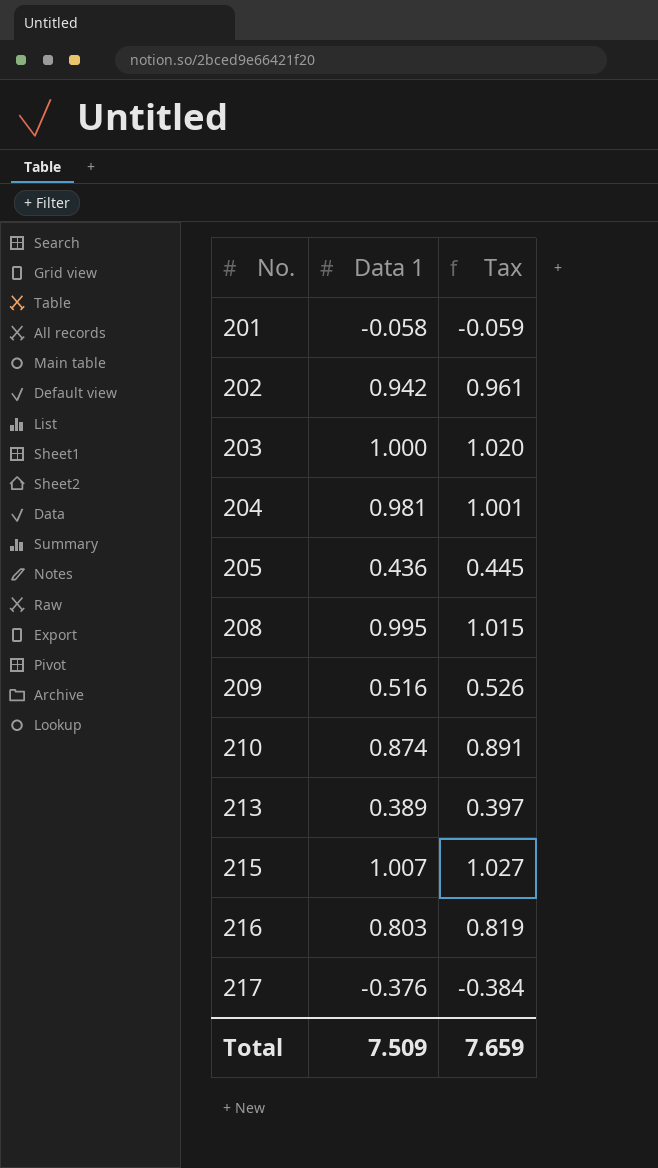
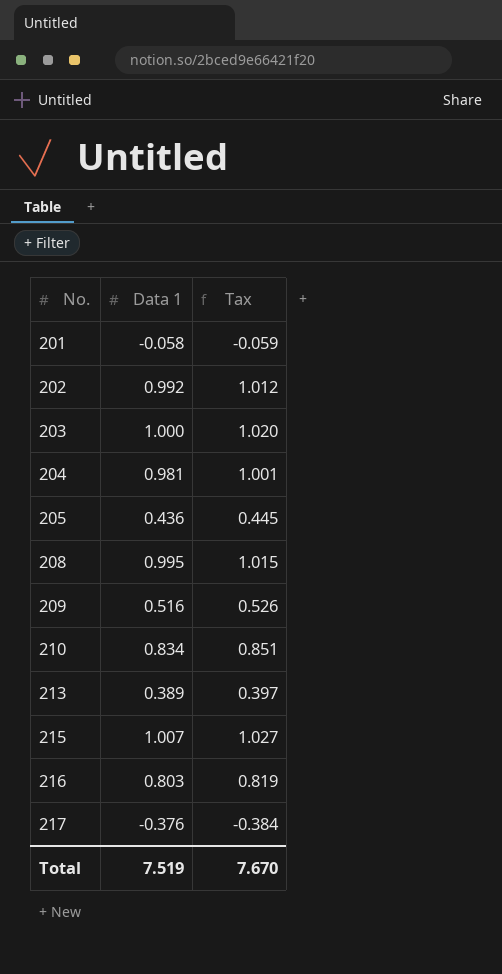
202 | Data 1: 0.942 -> 0.992
202 | Tax: 0.961 -> 1.012
210 | Data 1: 0.874 -> 0.834
210 | Tax: 0.891 -> 0.851
Total | Data 1: 7.509 -> 7.519
Total | Tax: 7.659 -> 7.670

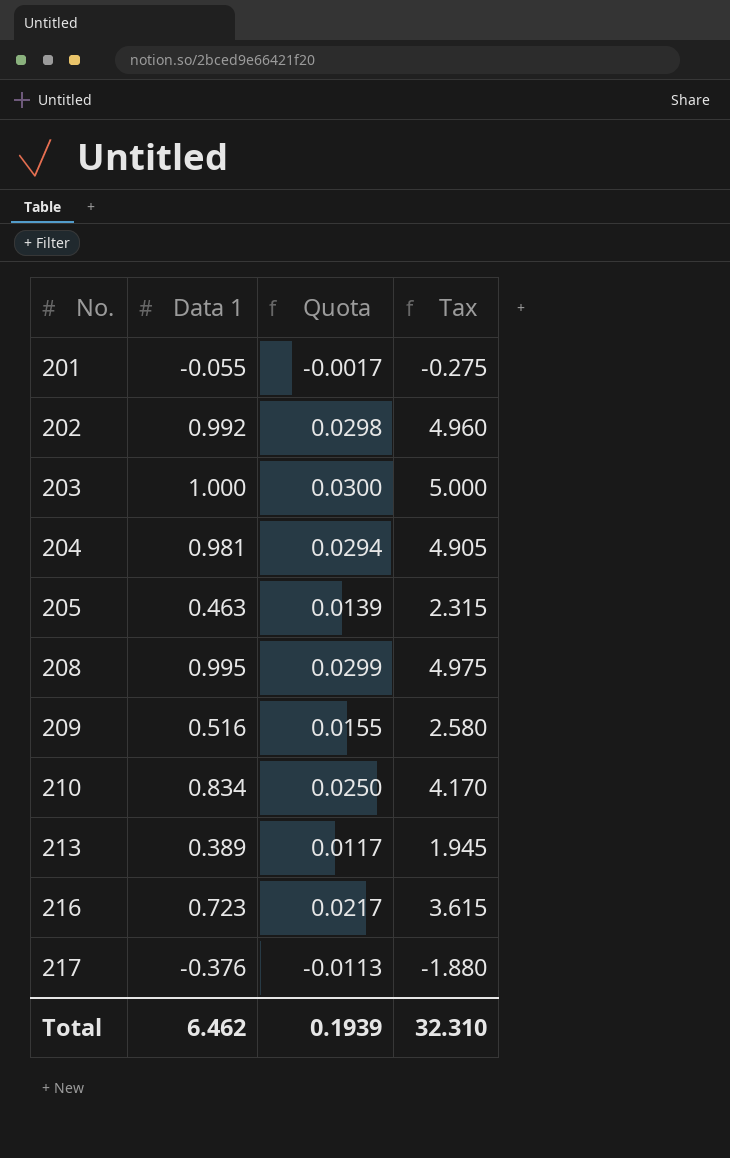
column Quota | formula: none -> [Data 1] * 0.03
column Tax | formula: [Data 1] * 1.02 -> [Data 1] * 5
row 215: 1.007 | 1.027 -> none
201 | Data 1: -0.058 -> -0.055
205 | Data 1: 0.436 -> 0.463
216 | Data 1: 0.803 -> 0.723
Total | Data 1: 7.519 -> 6.462
Total | Tax: 7.670 -> 32.310

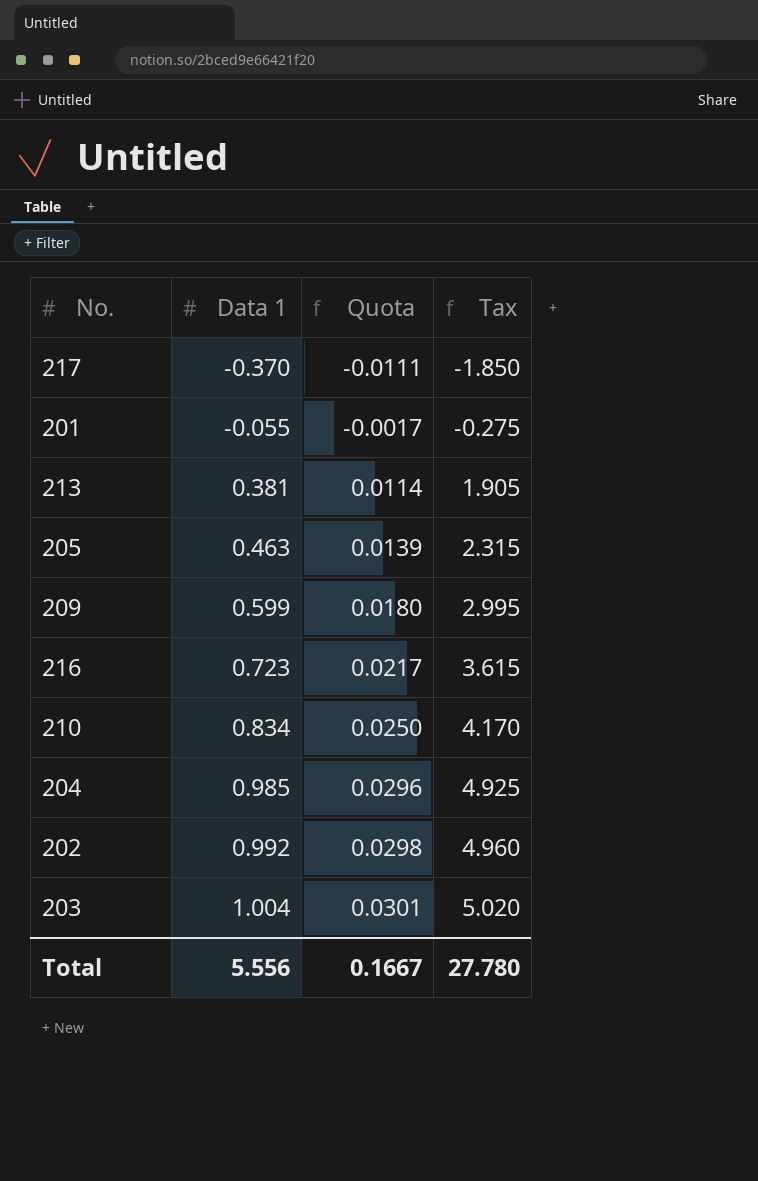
row order: No. ascending -> Data 1 ascending
row 208: 0.995 | 0.0299 | 4.975 -> none
217 | Data 1: -0.376 -> -0.370
217 | Quota: -0.0113 -> -0.0111
217 | Tax: -1.880 -> -1.850
213 | Data 1: 0.389 -> 0.381
213 | Quota: 0.0117 -> 0.0114
213 | Tax: 1.945 -> 1.905
209 | Data 1: 0.516 -> 0.599
209 | Quota: 0.0155 -> 0.0180
209 | Tax: 2.580 -> 2.995
204 | Data 1: 0.981 -> 0.985
204 | Quota: 0.0294 -> 0.0296
204 | Tax: 4.905 -> 4.925
203 | Data 1: 1.000 -> 1.004
203 | Quota: 0.0300 -> 0.0301
203 | Tax: 5.000 -> 5.020
Total | Data 1: 6.462 -> 5.556
Total | Quota: 0.1939 -> 0.1667
Total | Tax: 32.310 -> 27.780

